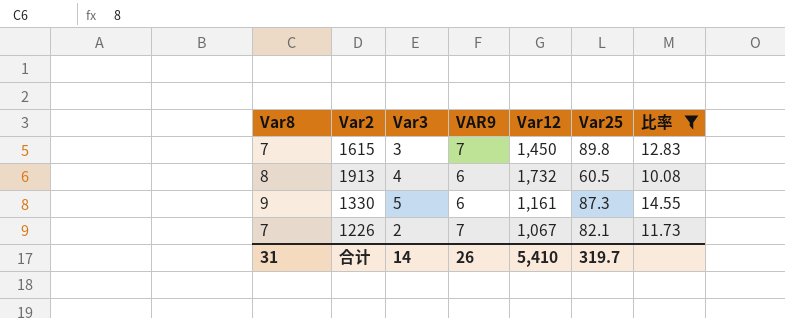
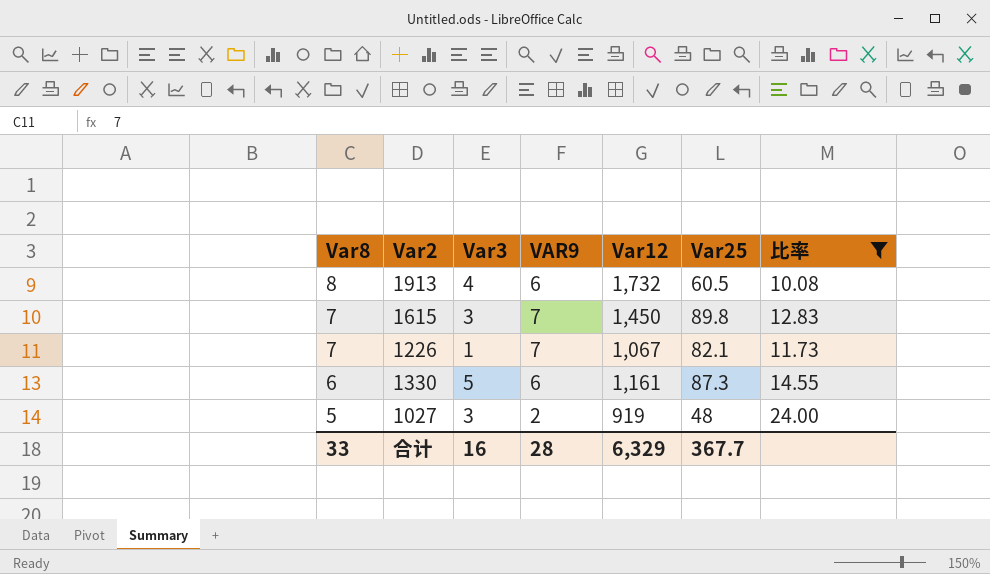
row order: none -> Var8 descending
1226 | Var3: 2 -> 1
1330 | Var8: 9 -> 6
row 1027: none -> 5 | 3 | 2 | 919 | 48 | 24.00
合计 | Var8: 31 -> 33
合计 | Var3: 14 -> 16
合计 | VAR9: 26 -> 28
合计 | Var12: 5,410 -> 6,329
合计 | Var25: 319.7 -> 367.7

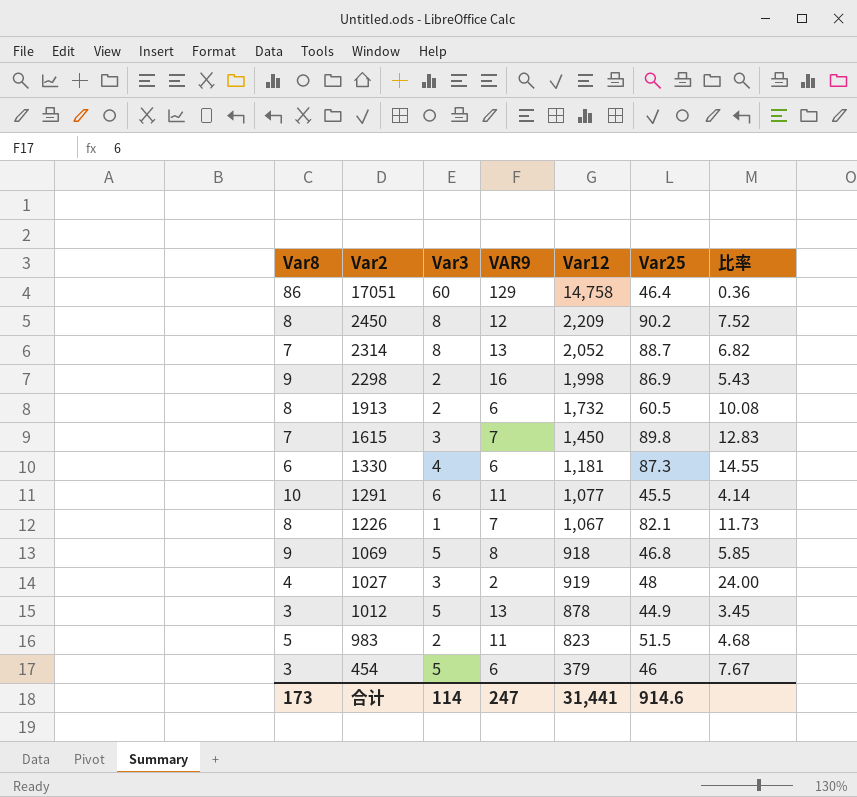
filter: 比率 >= 10.08 -> none
row order: Var8 descending -> Var2 descending
1913 | Var3: 4 -> 2
1330 | Var3: 5 -> 4
1330 | Var12: 1,161 -> 1,181
1226 | Var8: 7 -> 8
1027 | Var8: 5 -> 4
合计 | Var8: 33 -> 173
合计 | Var3: 16 -> 114
合计 | VAR9: 28 -> 247
合计 | Var12: 6,329 -> 31,441
合计 | Var25: 367.7 -> 914.6

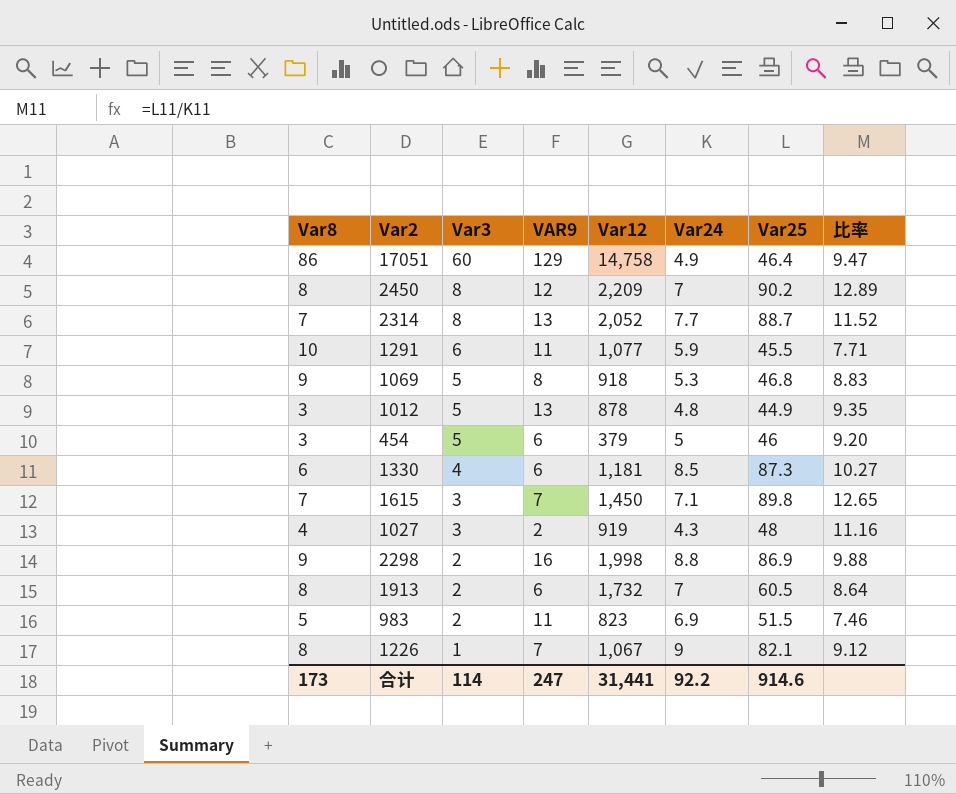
row order: Var2 descending -> Var3 descending
column Var24 | position: none -> 6
column 比率 | formula: [Var25] / [VAR9] -> [Var25] / [Var24]

